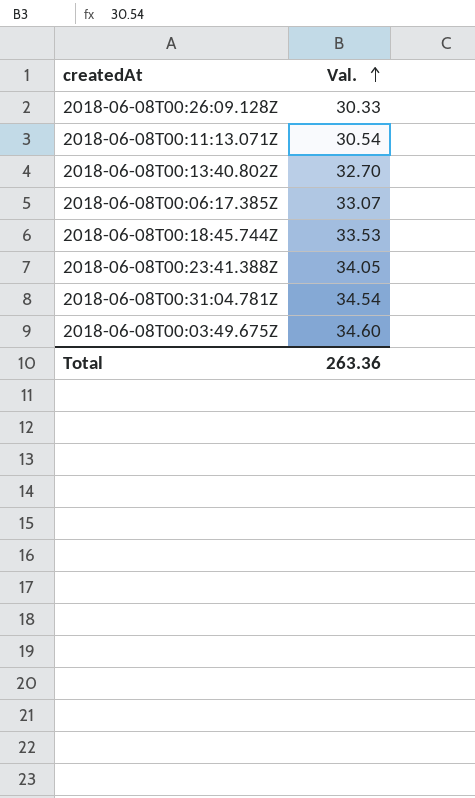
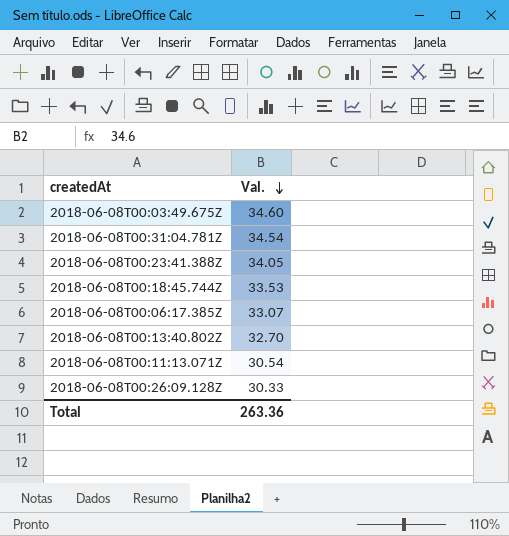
row order: Val. ascending -> Val. descending

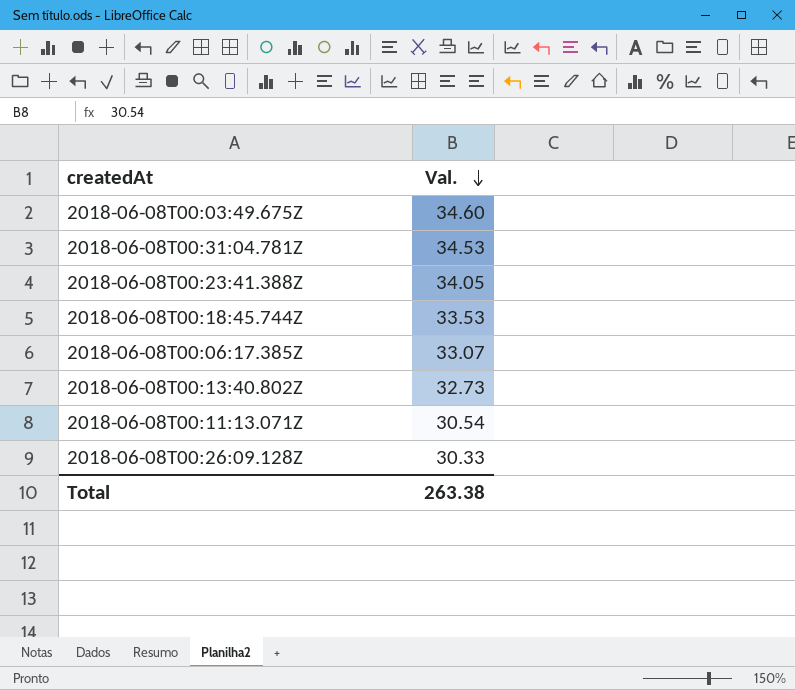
2018-06-08T00:31:04.781Z | Val.: 34.54 -> 34.53
2018-06-08T00:13:40.802Z | Val.: 32.70 -> 32.73
Total | Val.: 263.36 -> 263.38

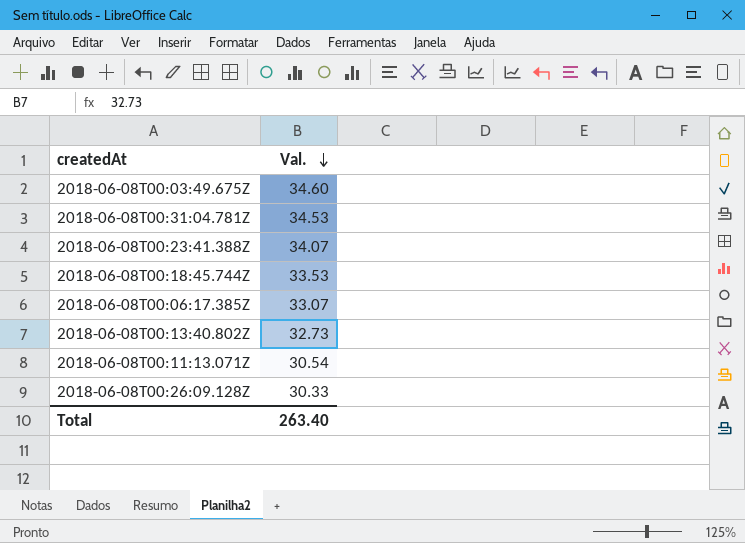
2018-06-08T00:23:41.388Z | Val.: 34.05 -> 34.07
Total | Val.: 263.38 -> 263.40

